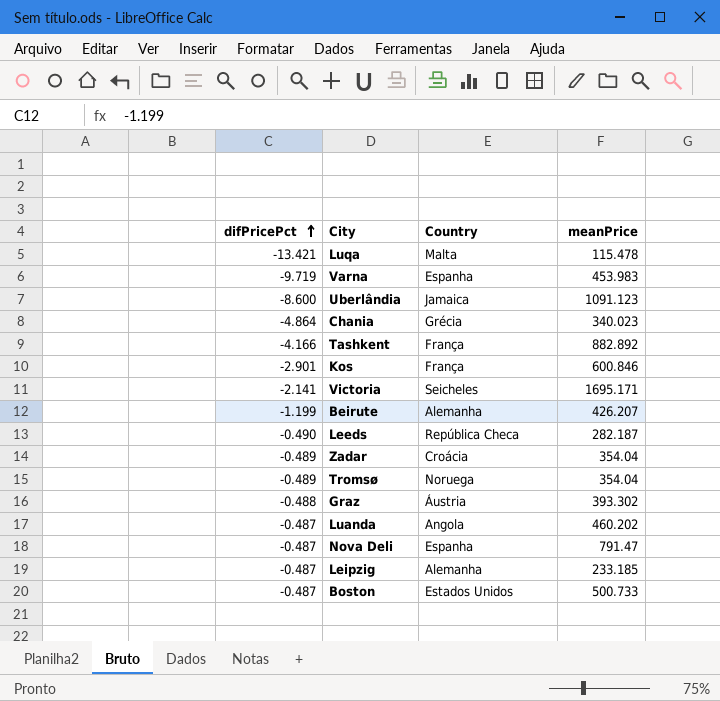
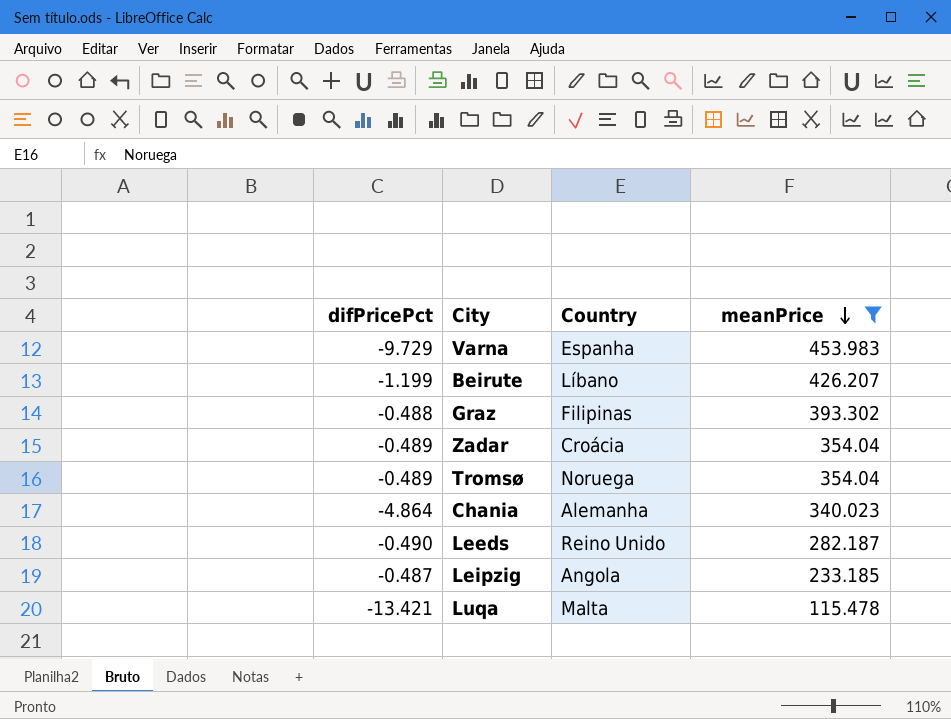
filter: none -> meanPrice <= 453.983
row order: difPricePct ascending -> meanPrice descending
Varna | difPricePct: -9.719 -> -9.729
Beirute | Country: Alemanha -> Líbano
Graz | Country: Áustria -> Filipinas
Chania | Country: Grécia -> Alemanha
Leeds | Country: República Checa -> Reino Unido
Leipzig | Country: Alemanha -> Angola

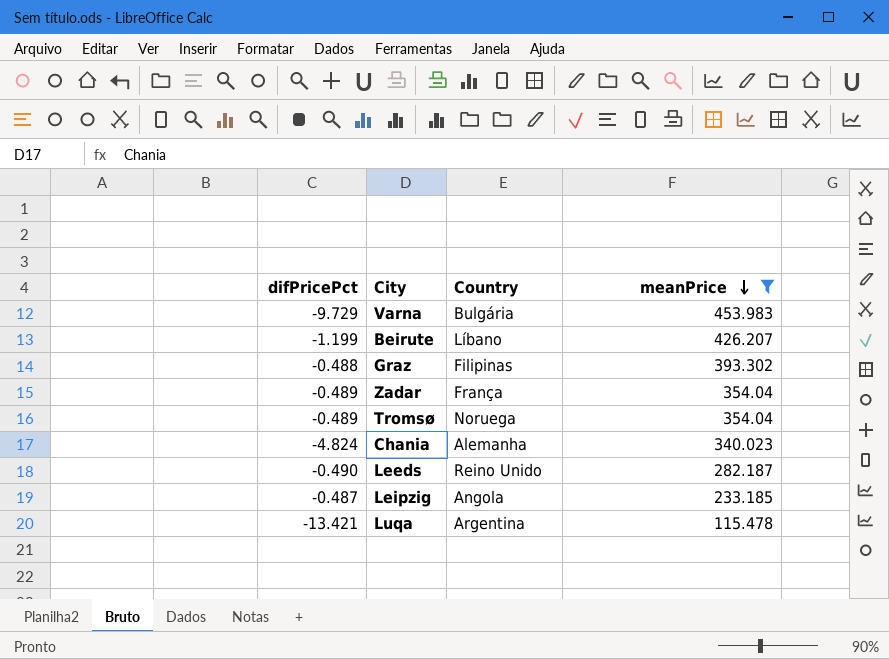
Varna | Country: Espanha -> Bulgária
Zadar | Country: Croácia -> França
Chania | difPricePct: -4.864 -> -4.824
Luqa | Country: Malta -> Argentina

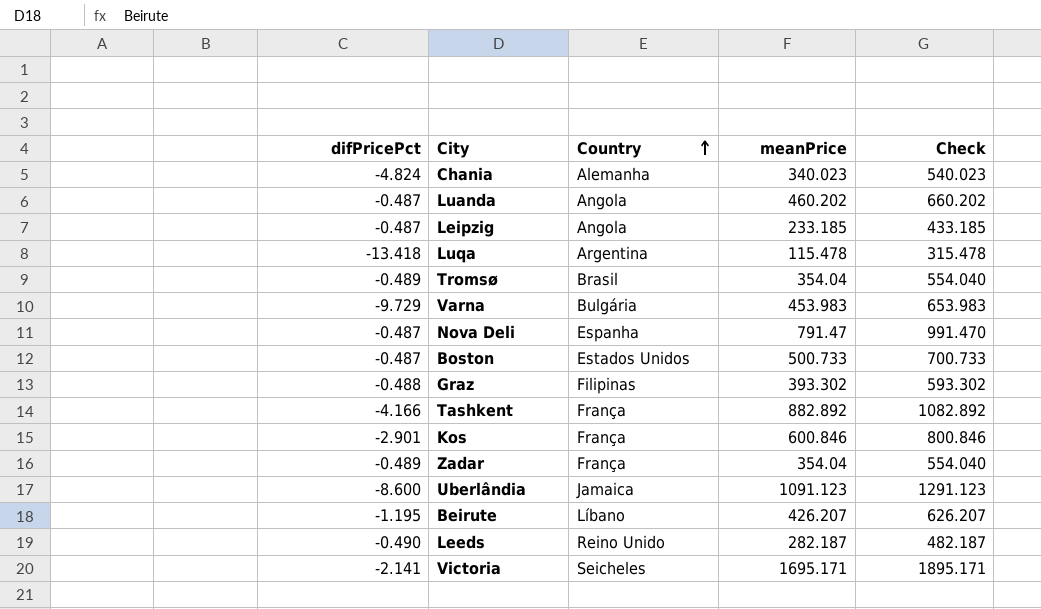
filter: meanPrice <= 453.983 -> none
row order: meanPrice descending -> Country ascending
column Check | formula: none -> [meanPrice] + 200
Luqa | difPricePct: -13.421 -> -13.418
Tromsø | Country: Noruega -> Brasil
Beirute | difPricePct: -1.199 -> -1.195

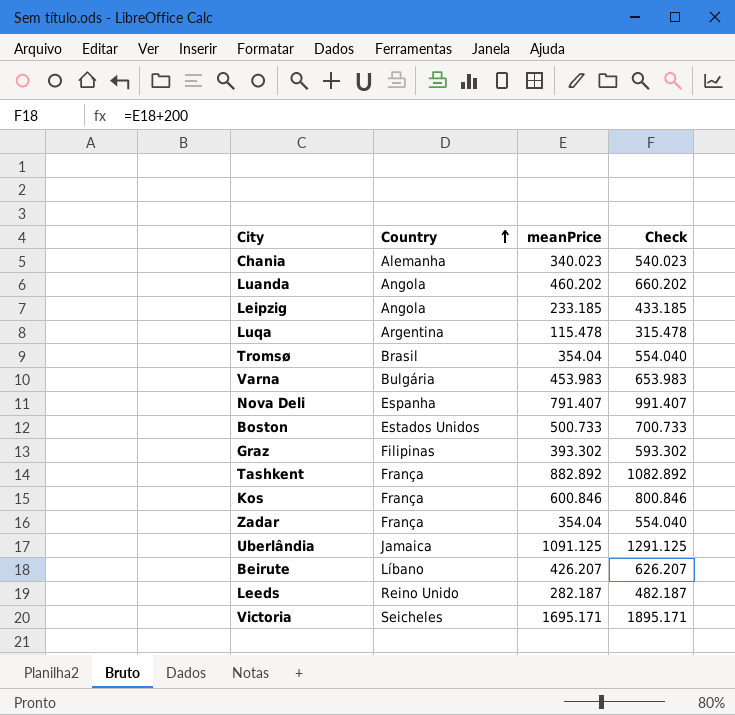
column difPricePct | position: 1 -> none
Nova Deli | meanPrice: 791.47 -> 791.407
Nova Deli | Check: 991.470 -> 991.407
Uberlândia | meanPrice: 1091.123 -> 1091.125
Uberlândia | Check: 1291.123 -> 1291.125

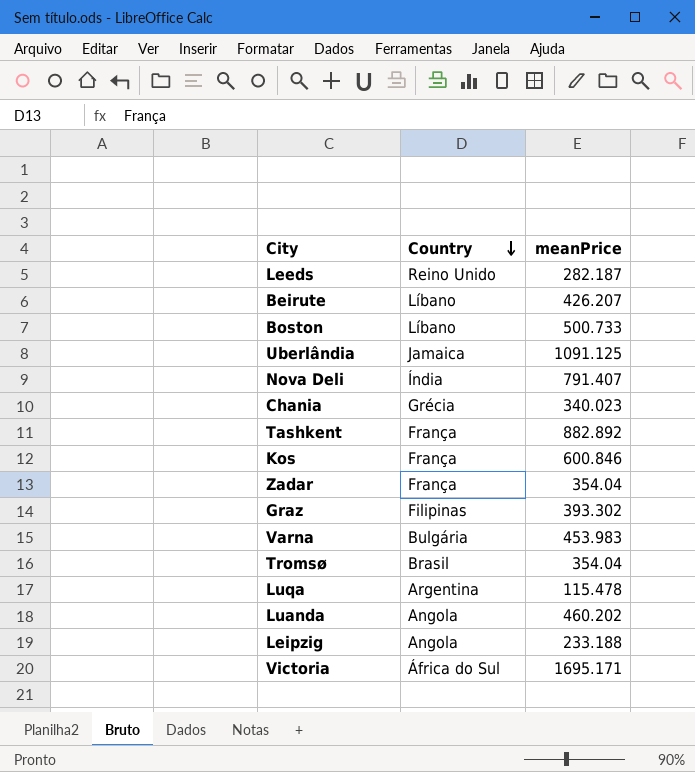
row order: Country ascending -> Country descending
column Check | formula: [meanPrice] + 200 -> none
Boston | Country: Estados Unidos -> Líbano
Nova Deli | Country: Espanha -> Índia
Chania | Country: Alemanha -> Grécia
Leipzig | meanPrice: 233.185 -> 233.188
Victoria | Country: Seicheles -> África do Sul

